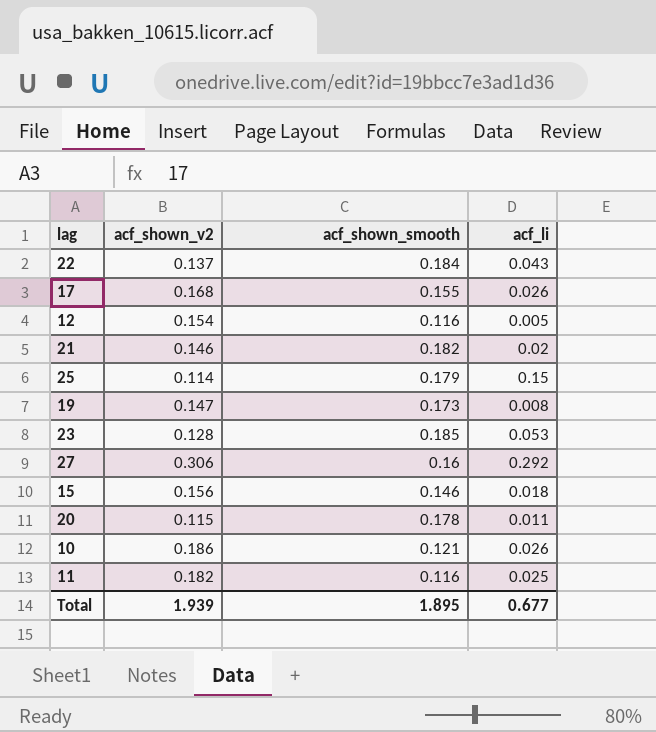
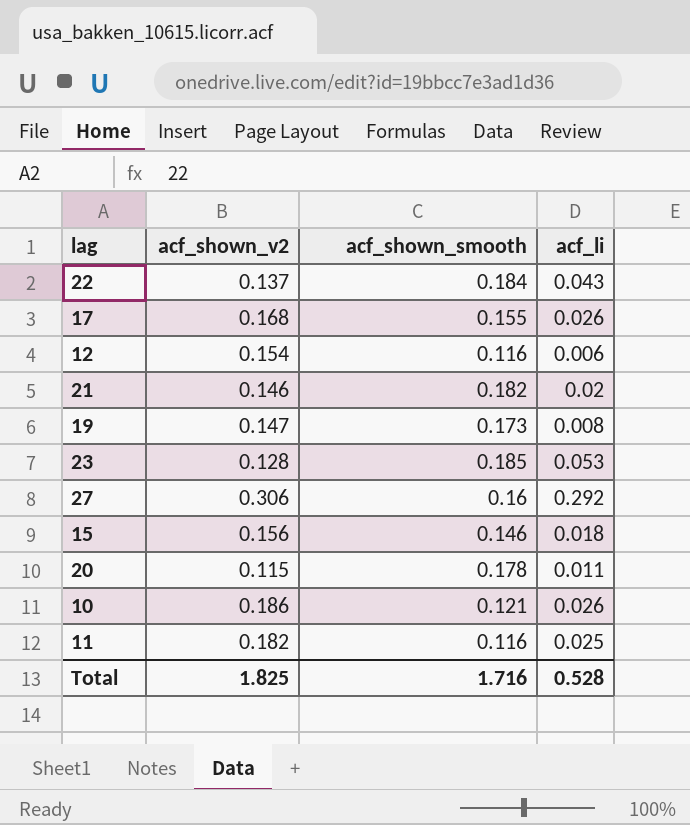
row 25: 0.114 | 0.179 | 0.15 -> none
12 | acf_li: 0.005 -> 0.006
Total | acf_shown_v2: 1.939 -> 1.825
Total | acf_shown_smooth: 1.895 -> 1.716
Total | acf_li: 0.677 -> 0.528

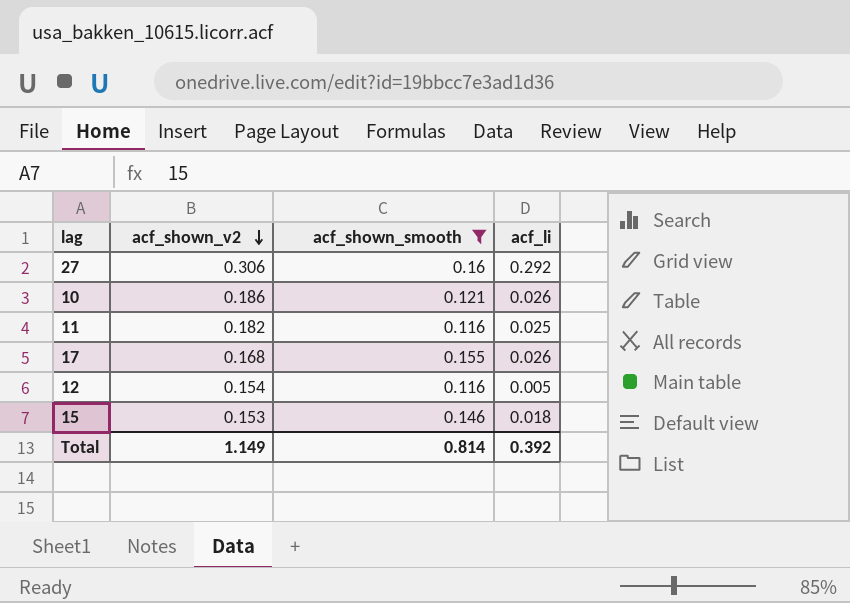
filter: none -> acf_shown_smooth <= 0.16
row order: none -> acf_shown_v2 descending
12 | acf_li: 0.006 -> 0.005
15 | acf_shown_v2: 0.156 -> 0.153
Total | acf_shown_v2: 1.825 -> 1.149
Total | acf_shown_smooth: 1.716 -> 0.814
Total | acf_li: 0.528 -> 0.392

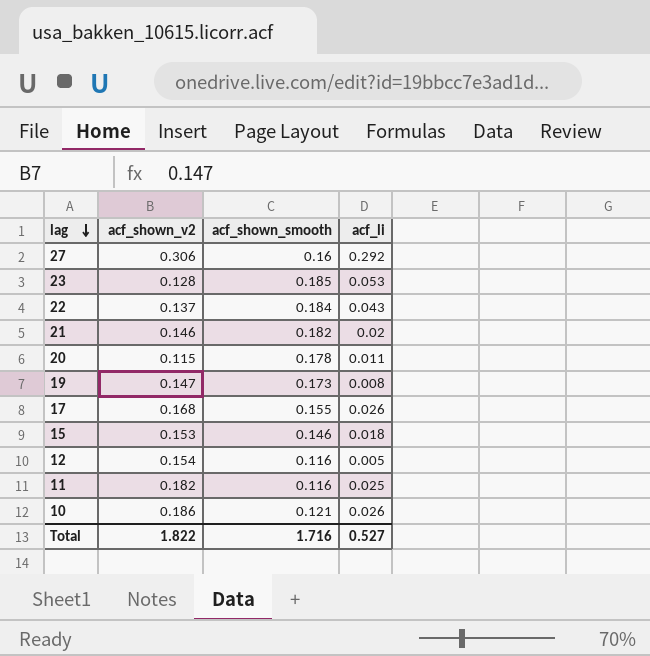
filter: acf_shown_smooth <= 0.16 -> none
row order: acf_shown_v2 descending -> lag descending
Total | acf_shown_v2: 1.149 -> 1.822
Total | acf_shown_smooth: 0.814 -> 1.716
Total | acf_li: 0.392 -> 0.527

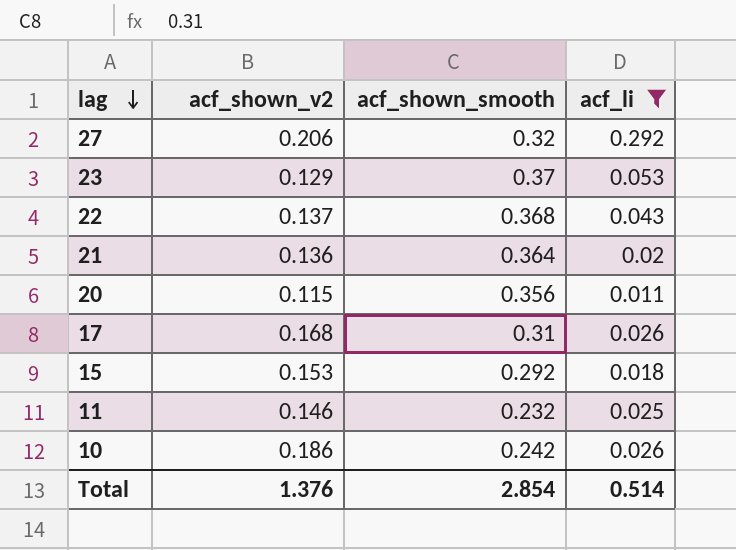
filter: none -> acf_li >= 0.011
27 | acf_shown_v2: 0.306 -> 0.206
27 | acf_shown_smooth: 0.16 -> 0.32
23 | acf_shown_v2: 0.128 -> 0.129
23 | acf_shown_smooth: 0.185 -> 0.37
22 | acf_shown_smooth: 0.184 -> 0.368
21 | acf_shown_v2: 0.146 -> 0.136
21 | acf_shown_smooth: 0.182 -> 0.364
20 | acf_shown_smooth: 0.178 -> 0.356
17 | acf_shown_smooth: 0.155 -> 0.31
15 | acf_shown_smooth: 0.146 -> 0.292
11 | acf_shown_v2: 0.182 -> 0.146
11 | acf_shown_smooth: 0.116 -> 0.232
10 | acf_shown_smooth: 0.121 -> 0.242
Total | acf_shown_v2: 1.822 -> 1.376
Total | acf_shown_smooth: 1.716 -> 2.854
Total | acf_li: 0.527 -> 0.514

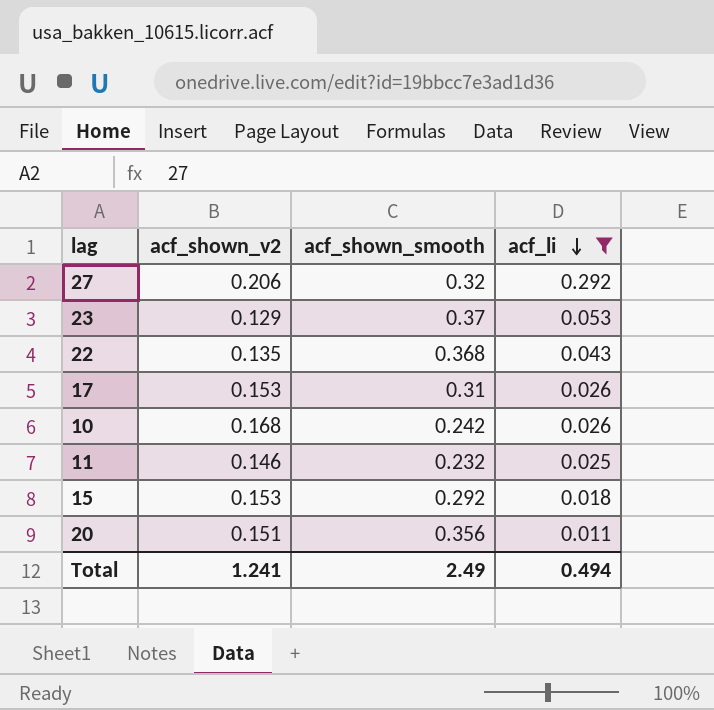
row order: lag descending -> acf_li descending
row 21: 0.136 | 0.364 | 0.02 -> none
22 | acf_shown_v2: 0.137 -> 0.135
17 | acf_shown_v2: 0.168 -> 0.153
10 | acf_shown_v2: 0.186 -> 0.168
20 | acf_shown_v2: 0.115 -> 0.151
Total | acf_shown_v2: 1.376 -> 1.241
Total | acf_shown_smooth: 2.854 -> 2.49
Total | acf_li: 0.514 -> 0.494

